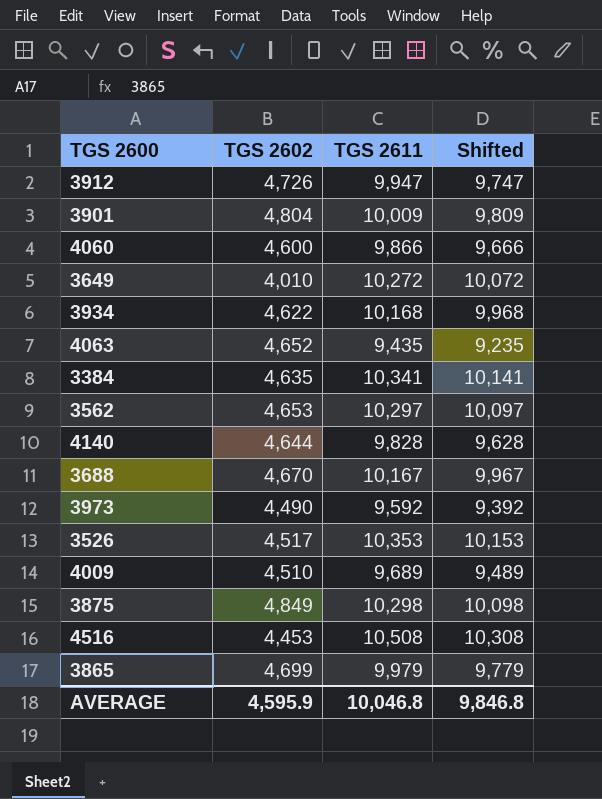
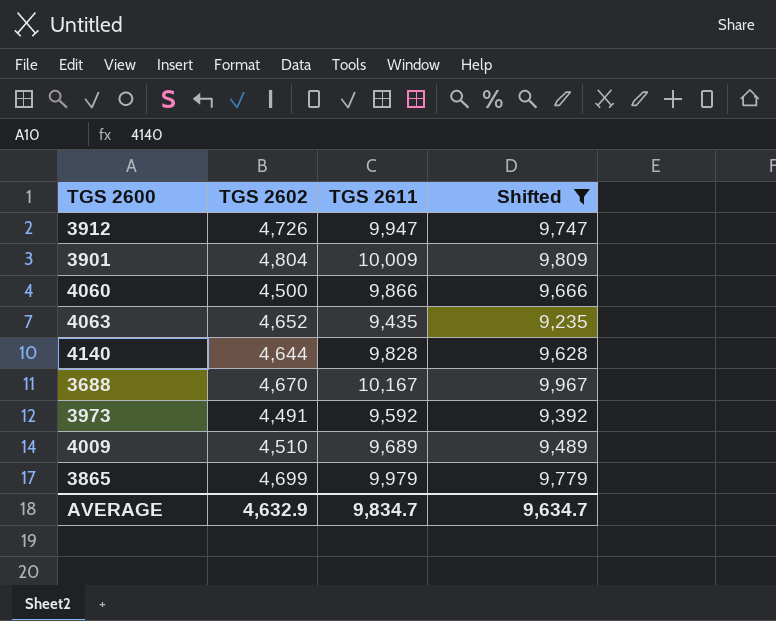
filter: none -> Shifted <= 9,967
4060 | TGS 2602: 4,600 -> 4,500
3973 | TGS 2602: 4,490 -> 4,491
AVERAGE | TGS 2602: 4,595.9 -> 4,632.9
AVERAGE | TGS 2611: 10,046.8 -> 9,834.7
AVERAGE | Shifted: 9,846.8 -> 9,634.7

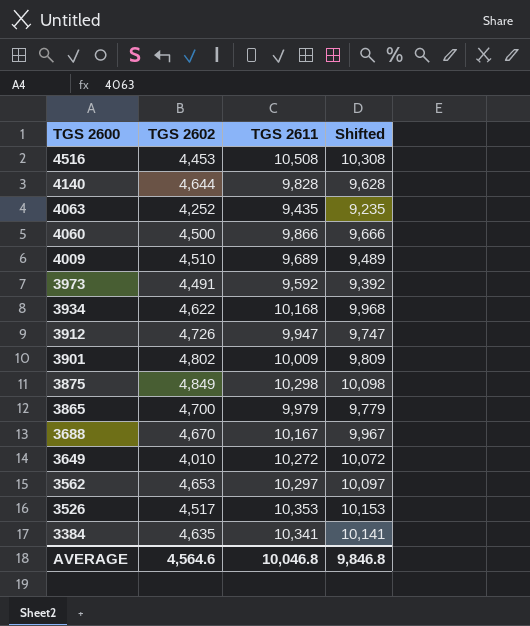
filter: Shifted <= 9,967 -> none
row order: none -> TGS 2600 descending
4063 | TGS 2602: 4,652 -> 4,252
3901 | TGS 2602: 4,804 -> 4,802
3865 | TGS 2602: 4,699 -> 4,700
AVERAGE | TGS 2602: 4,632.9 -> 4,564.6
AVERAGE | TGS 2611: 9,834.7 -> 10,046.8
AVERAGE | Shifted: 9,634.7 -> 9,846.8

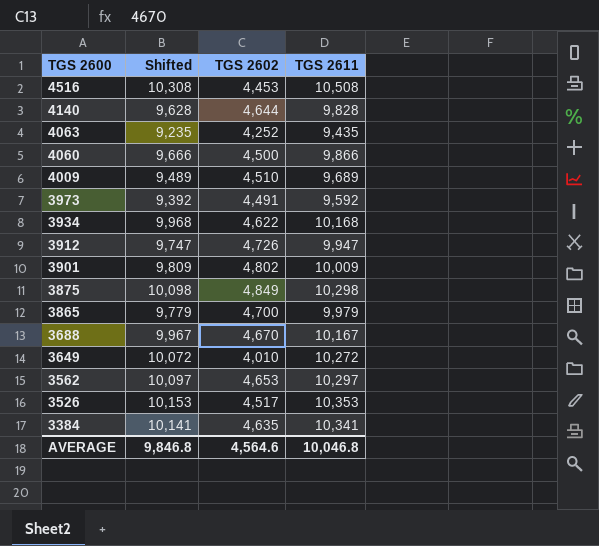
column Shifted | position: 4 -> 2

